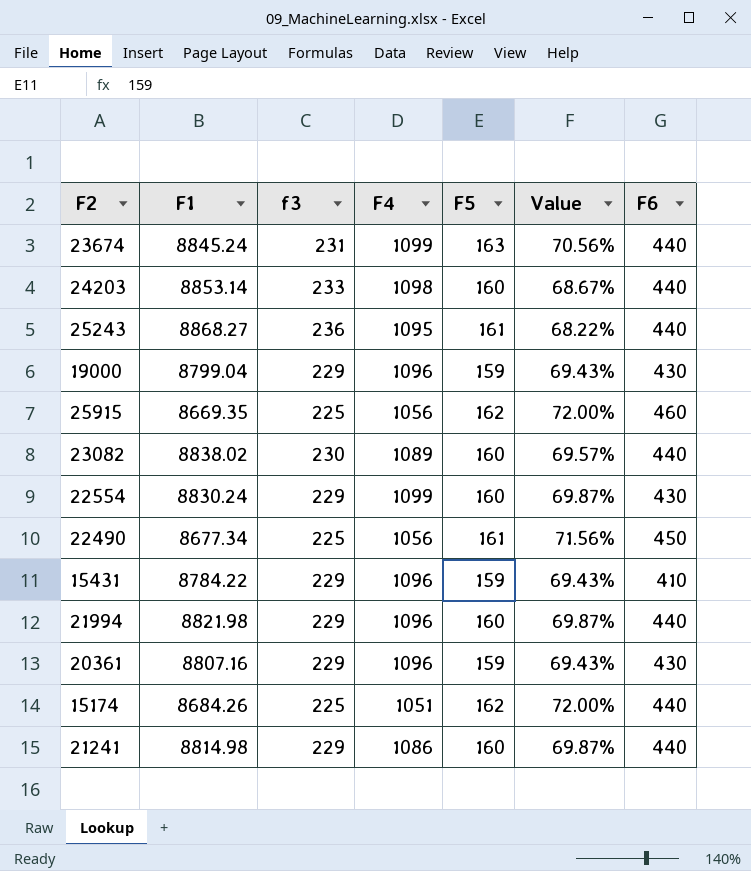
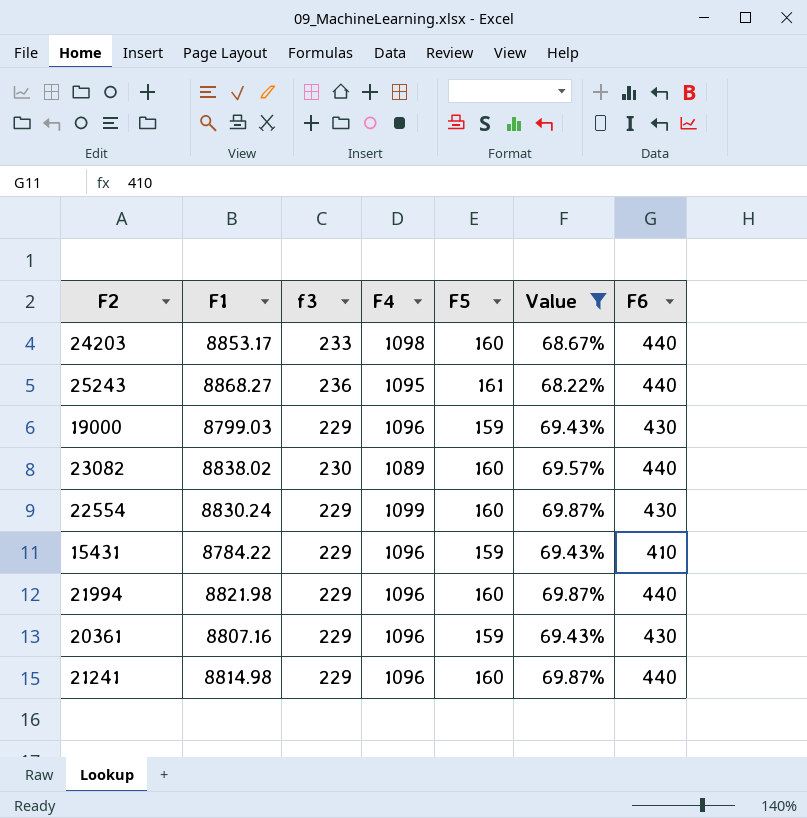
filter: none -> Value <= 69.87%
24203 | F1: 8853.14 -> 8853.17
19000 | F1: 8799.04 -> 8799.03
21241 | F4: 1086 -> 1096

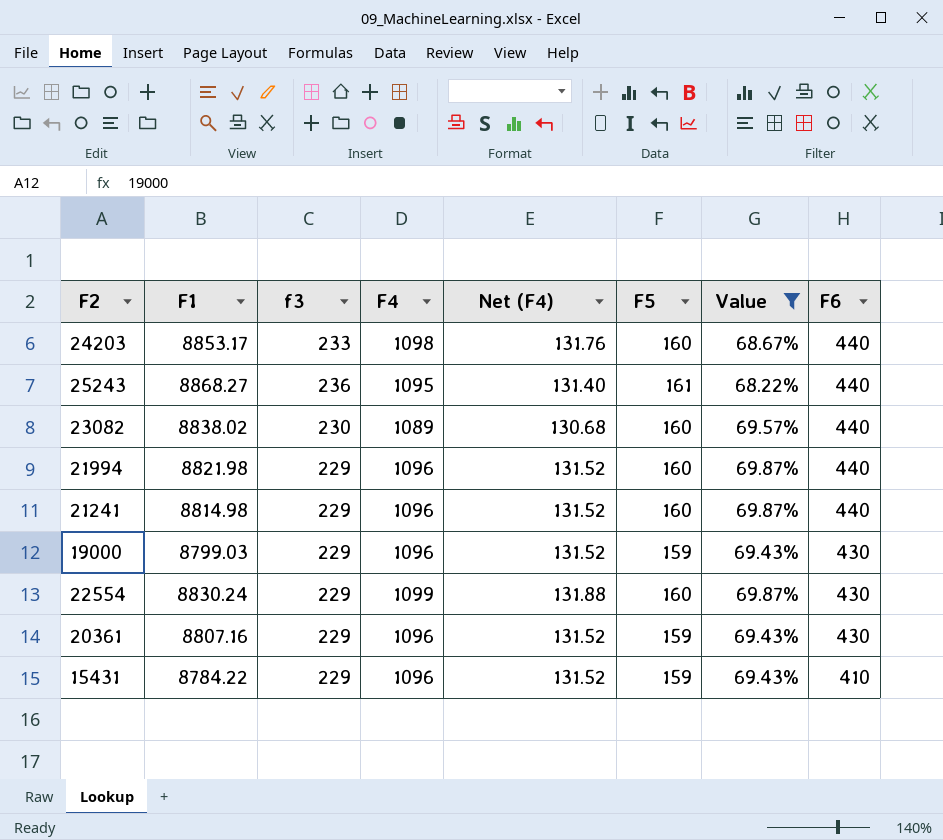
row order: none -> F6 descending
column Net (F4) | formula: none -> [F4] * 0.12

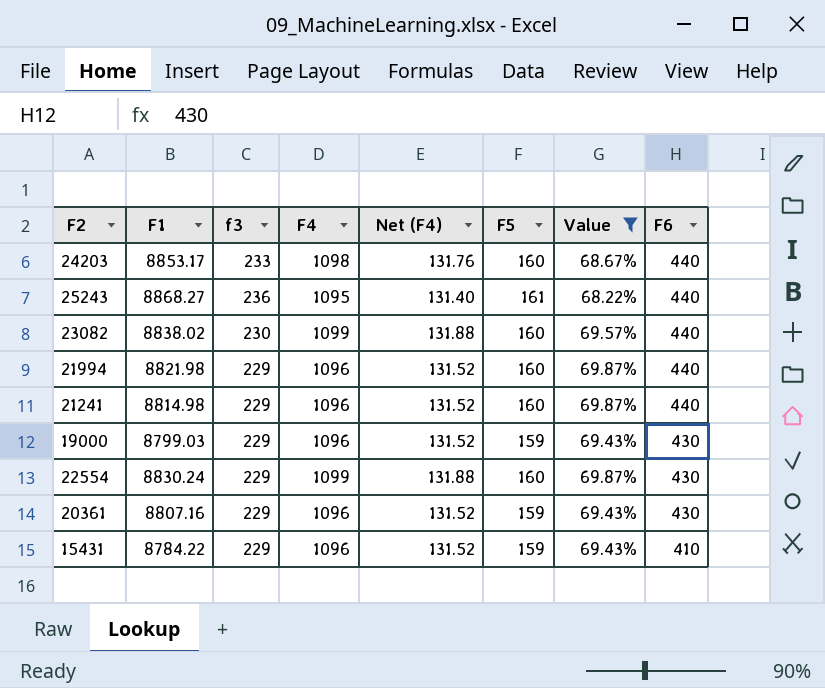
23082 | F4: 1089 -> 1099
23082 | Net (F4): 130.68 -> 131.88

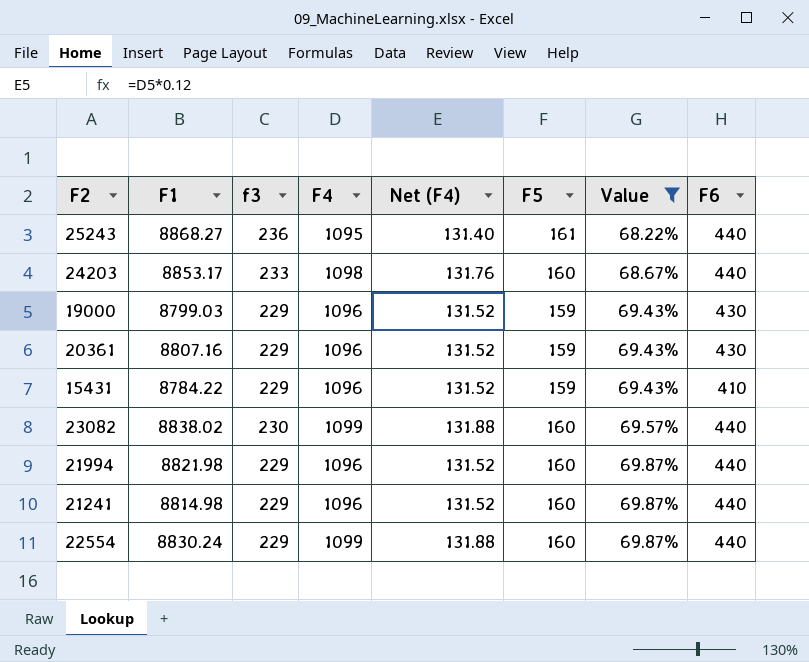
row order: F6 descending -> Value ascending
22554 | F6: 430 -> 440

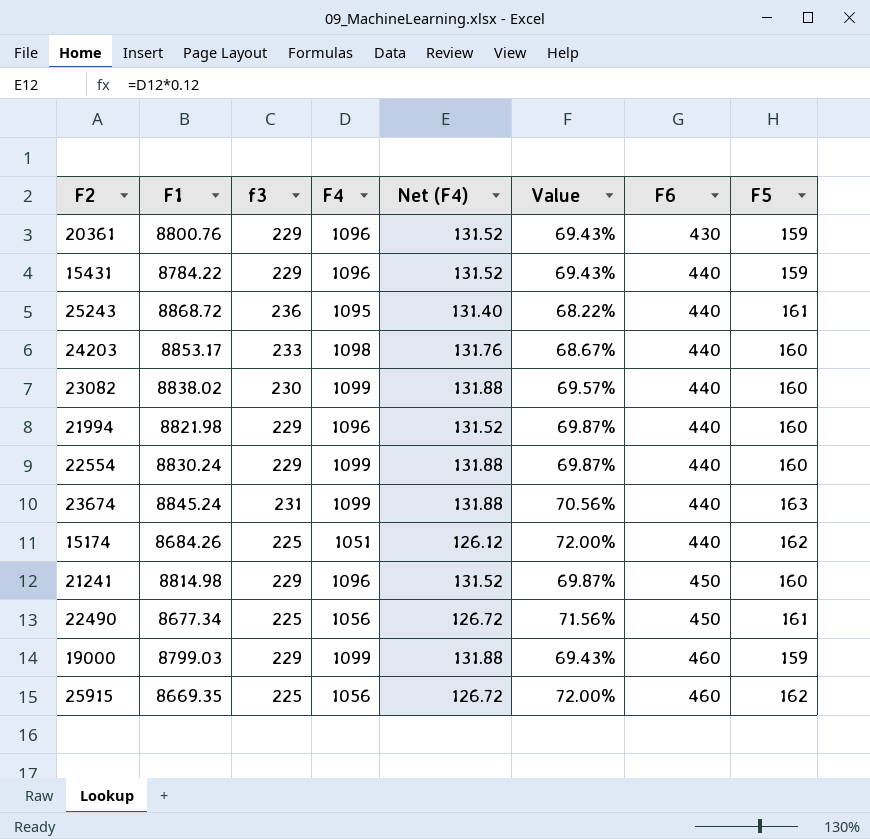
filter: Value <= 69.87% -> none
row order: Value ascending -> F6 ascending
column F5 | position: 6 -> 8
20361 | F1: 8807.16 -> 8800.76
15431 | F6: 410 -> 440
25243 | F1: 8868.27 -> 8868.72
21241 | F6: 440 -> 450
19000 | F4: 1096 -> 1099
19000 | Net (F4): 131.52 -> 131.88
19000 | F6: 430 -> 460

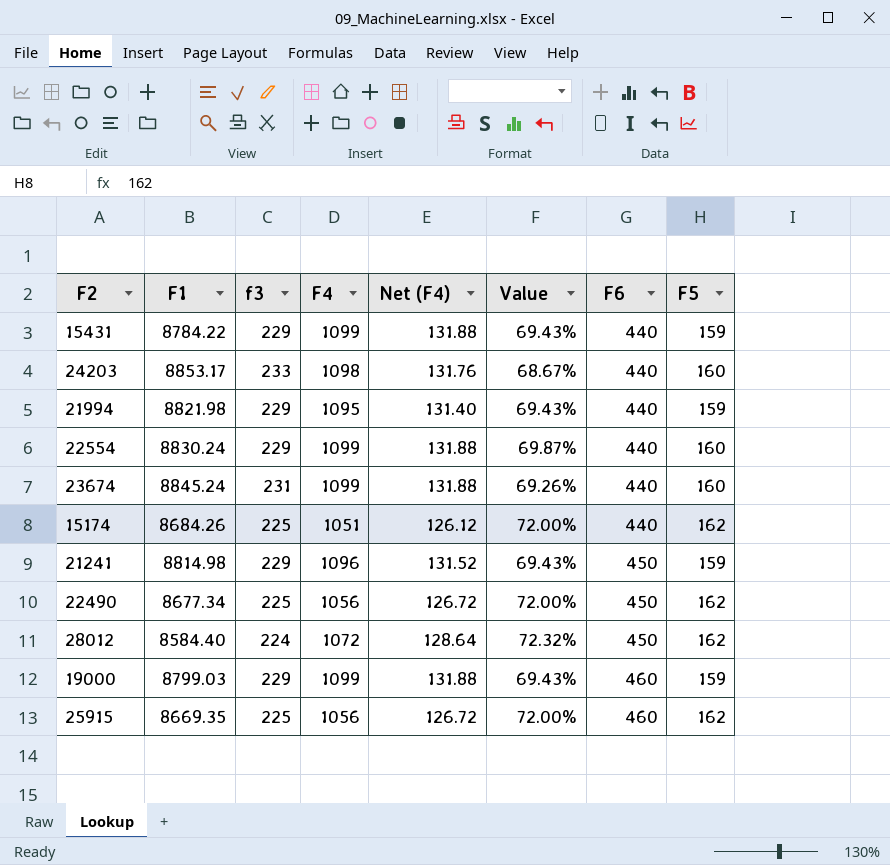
row 20361: 8800.76 | 229 | 1096 | 131.52 | 69.43% | 430 | 159 -> none
row 25243: 8868.72 | 236 | 1095 | 131.40 | 68.22% | 440 | 161 -> none
row 23082: 8838.02 | 230 | 1099 | 131.88 | 69.57% | 440 | 160 -> none
15431 | F4: 1096 -> 1099
15431 | Net (F4): 131.52 -> 131.88
21994 | F4: 1096 -> 1095
21994 | Net (F4): 131.52 -> 131.40
21994 | Value: 69.87% -> 69.43%
21994 | F5: 160 -> 159
23674 | Value: 70.56% -> 69.26%
23674 | F5: 163 -> 160
21241 | Value: 69.87% -> 69.43%
21241 | F5: 160 -> 159
22490 | Value: 71.56% -> 72.00%
22490 | F5: 161 -> 162
row 28012: none -> 8584.40 | 224 | 1072 | 128.64 | 72.32% | 450 | 162

